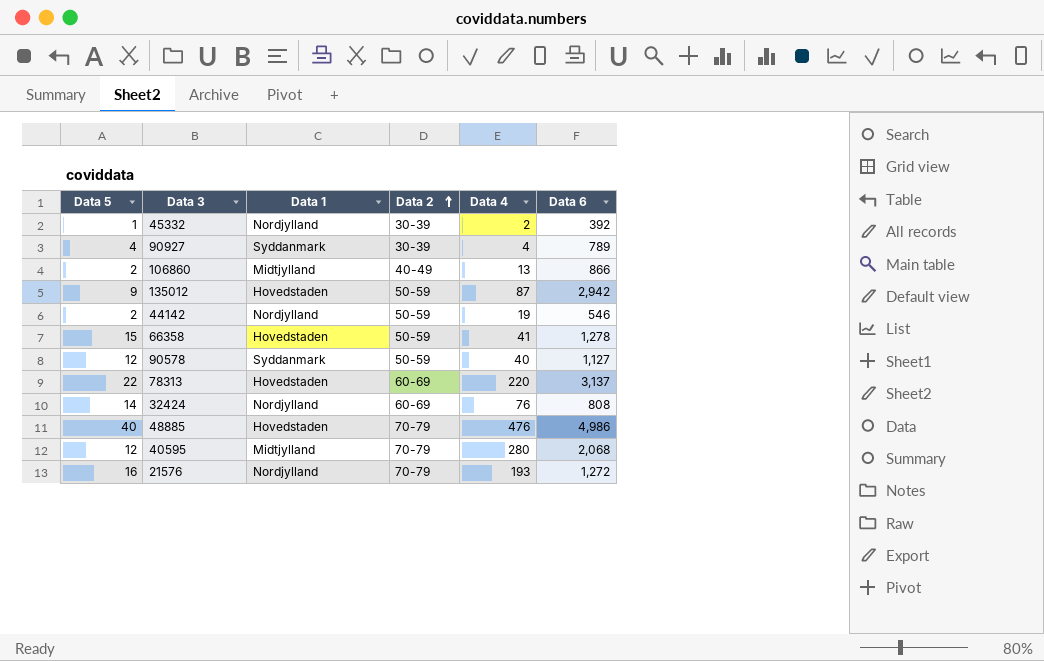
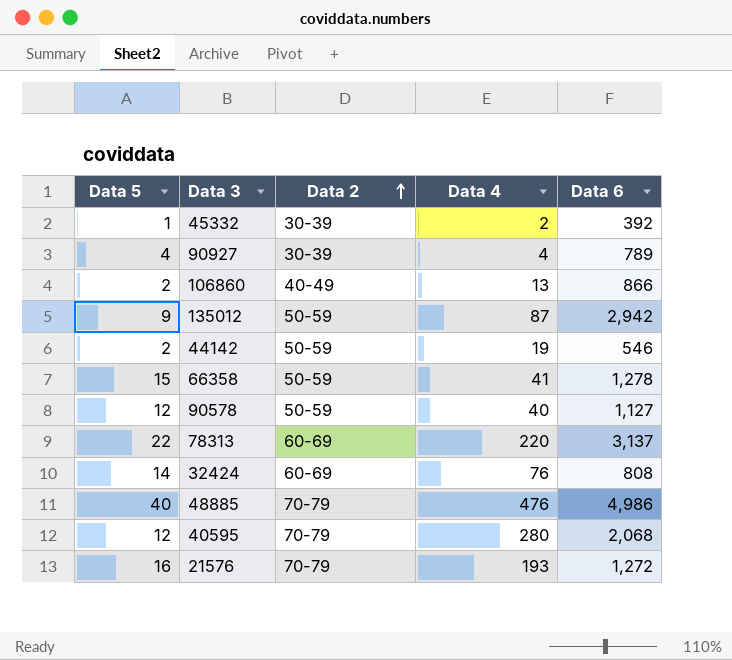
column Data 1 | position: 3 -> none

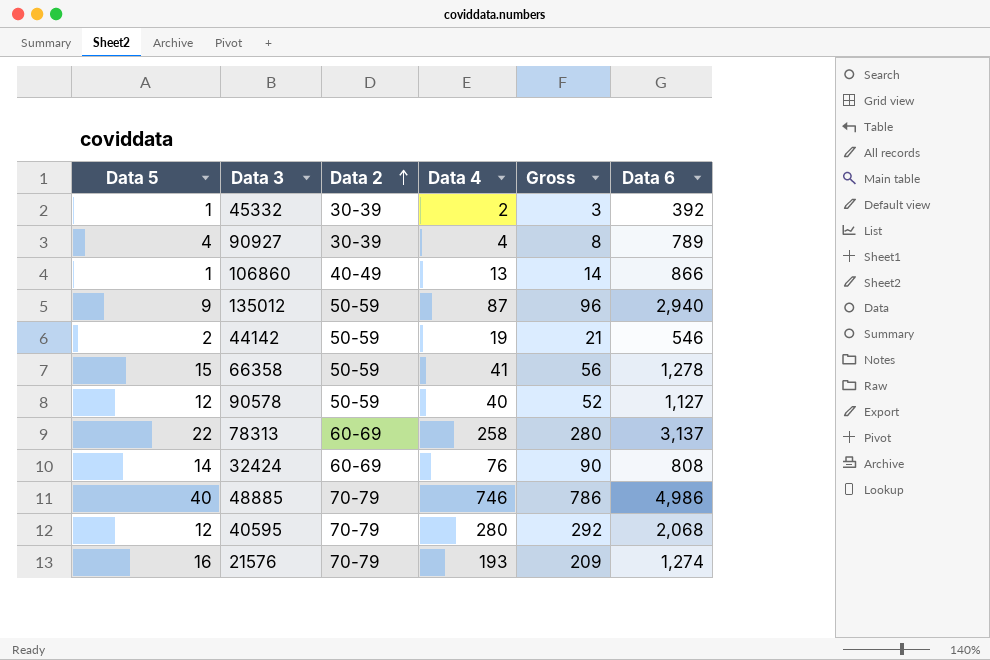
column Gross | formula: none -> [Data 5] + [Data 4]
106860 | Data 5: 2 -> 1
135012 | Data 6: 2,942 -> 2,940
78313 | Data 4: 220 -> 258
48885 | Data 4: 476 -> 746
21576 | Data 6: 1,272 -> 1,274

